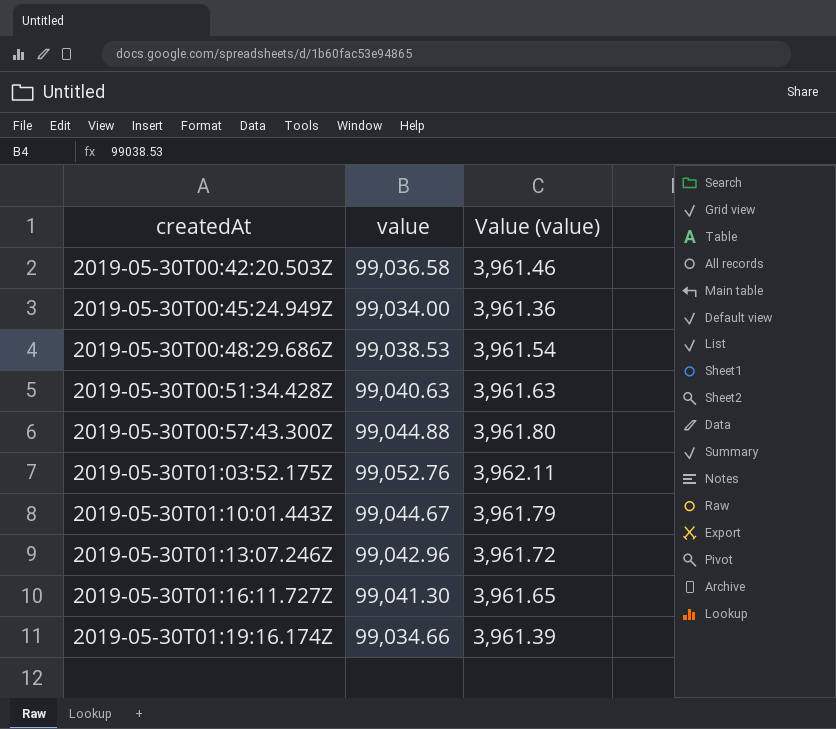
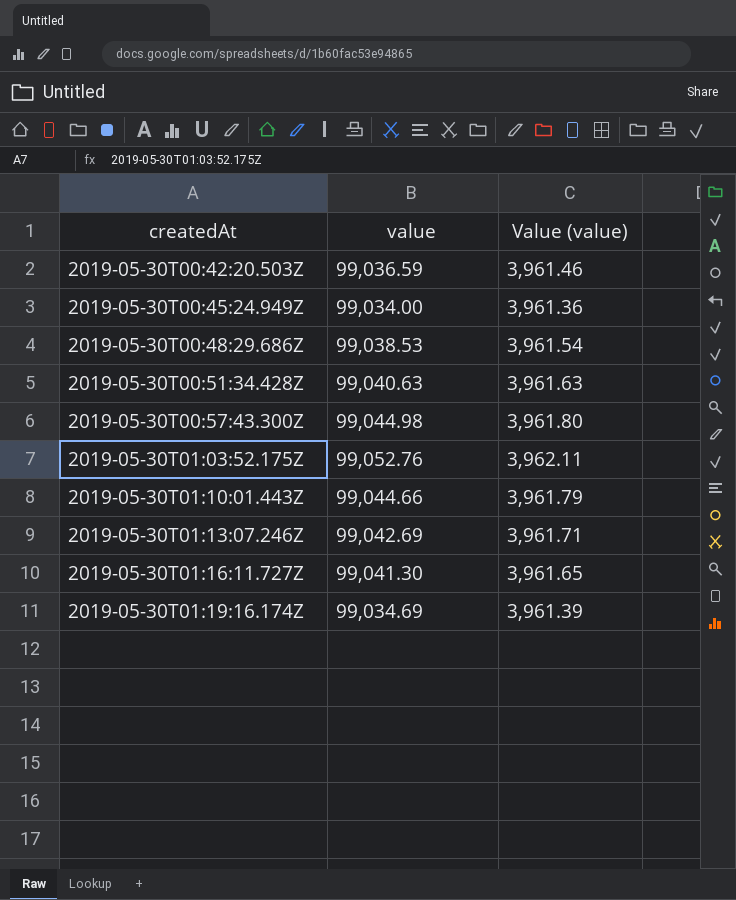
2019-05-30T00:42:20.503Z | value: 99,036.58 -> 99,036.59
2019-05-30T00:57:43.300Z | value: 99,044.88 -> 99,044.98
2019-05-30T01:10:01.443Z | value: 99,044.67 -> 99,044.66
2019-05-30T01:13:07.246Z | value: 99,042.96 -> 99,042.69
2019-05-30T01:13:07.246Z | Value (value): 3,961.72 -> 3,961.71
2019-05-30T01:19:16.174Z | value: 99,034.66 -> 99,034.69

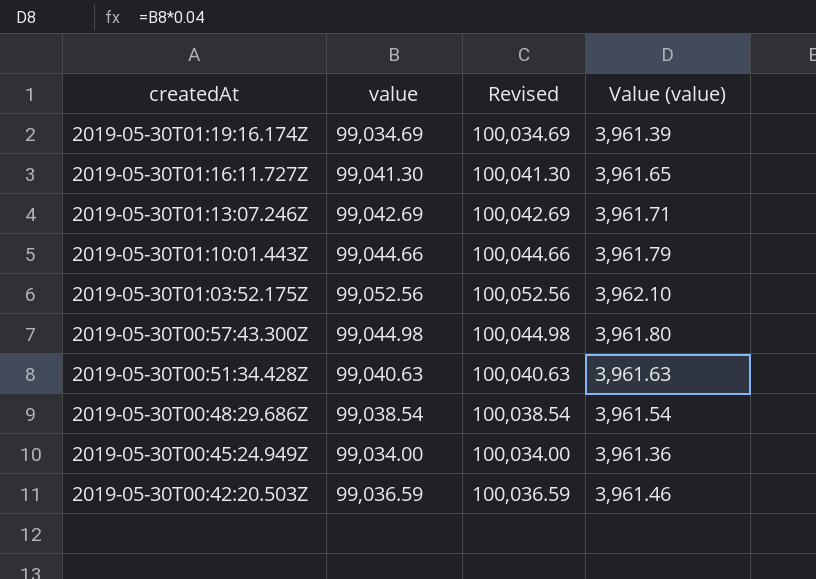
row order: createdAt ascending -> createdAt descending
column Revised | formula: none -> [value] + 1000
2019-05-30T01:03:52.175Z | value: 99,052.76 -> 99,052.56
2019-05-30T01:03:52.175Z | Value (value): 3,962.11 -> 3,962.10
2019-05-30T00:48:29.686Z | value: 99,038.53 -> 99,038.54

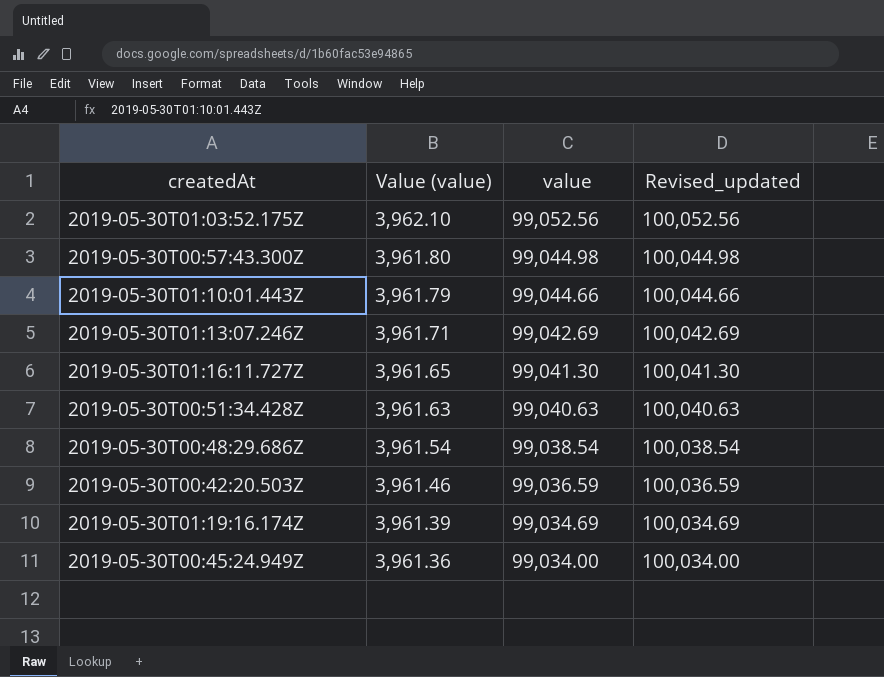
row order: createdAt descending -> Value (value) descending
column Value (value) | position: 4 -> 2
column name: Revised -> Revised_updated

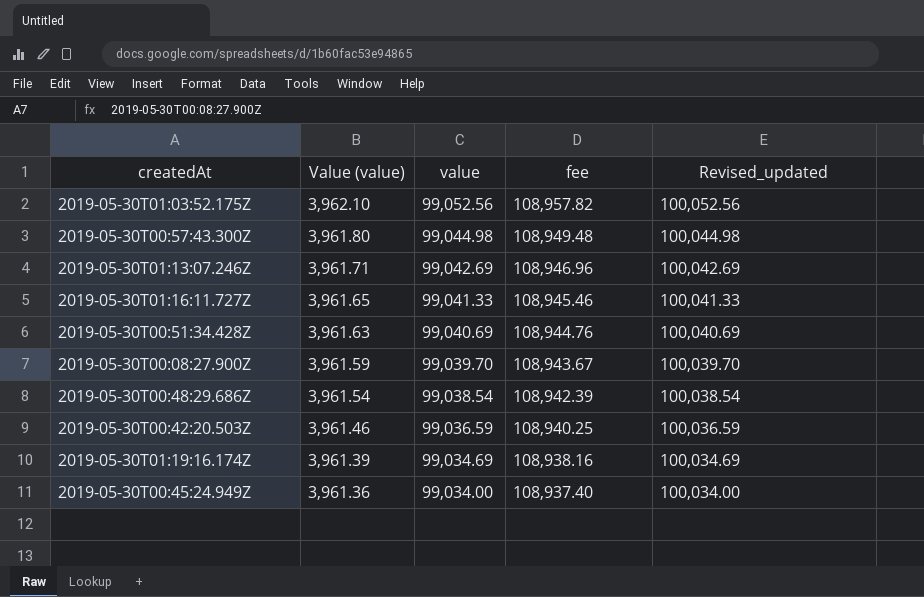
column fee | formula: none -> [value] * 1.1
row 2019-05-30T01:10:01.443Z: 3,961.79 | 99,044.66 | 100,044.66 -> none
2019-05-30T01:16:11.727Z | value: 99,041.30 -> 99,041.33
2019-05-30T01:16:11.727Z | Revised_updated: 100,041.30 -> 100,041.33
2019-05-30T00:51:34.428Z | value: 99,040.63 -> 99,040.69
2019-05-30T00:51:34.428Z | Revised_updated: 100,040.63 -> 100,040.69
row 2019-05-30T00:08:27.900Z: none -> 3,961.59 | 99,039.70 | 108,943.67 | 100,039.70

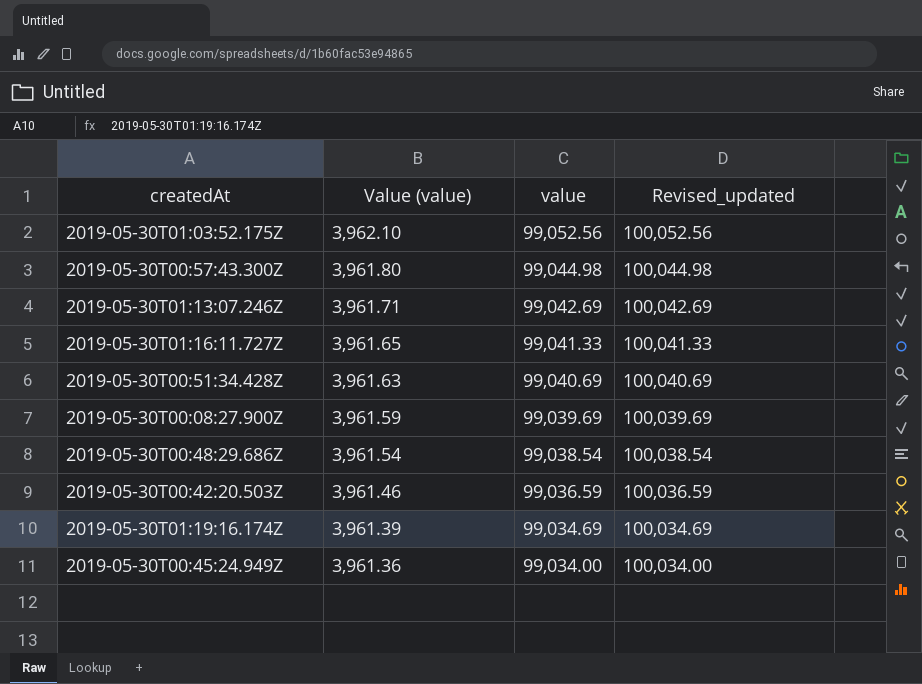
column fee | formula: [value] * 1.1 -> none
2019-05-30T00:08:27.900Z | value: 99,039.70 -> 99,039.69
2019-05-30T00:08:27.900Z | Revised_updated: 100,039.70 -> 100,039.69

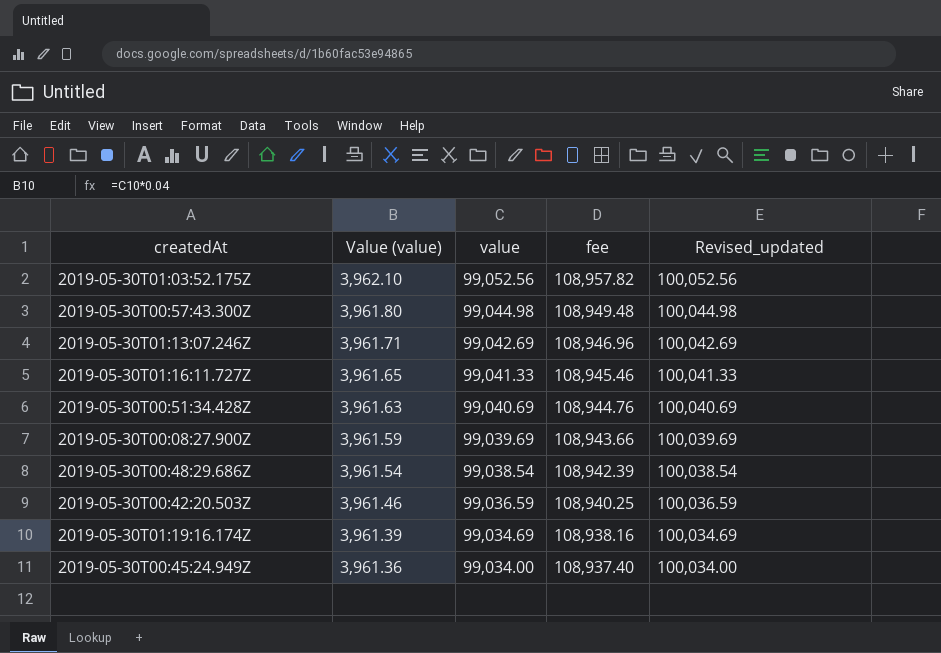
column fee | formula: none -> [value] * 1.1

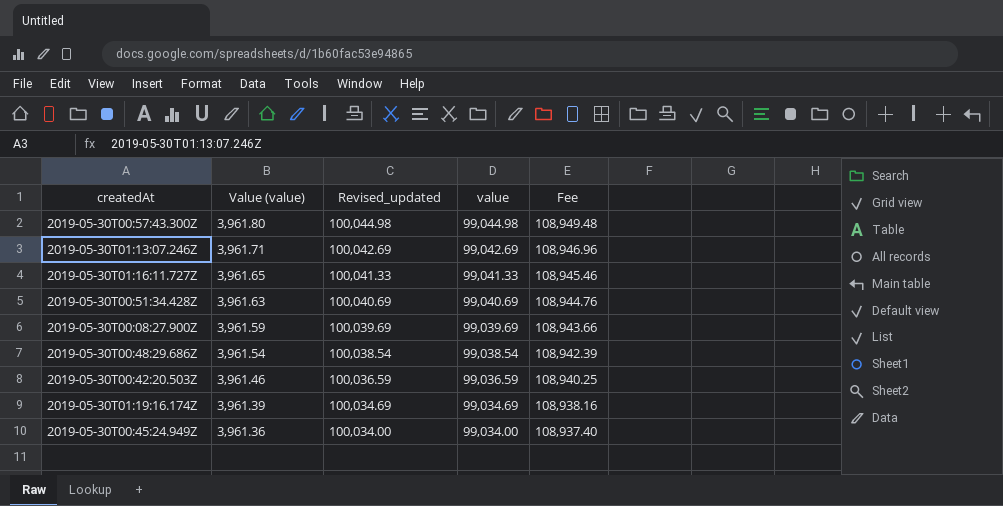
column Revised_updated | position: 5 -> 3
column name: fee -> Fee
row 2019-05-30T01:03:52.175Z: 3,962.10 | 99,052.56 | 108,957.82 | 100,052.56 -> none

